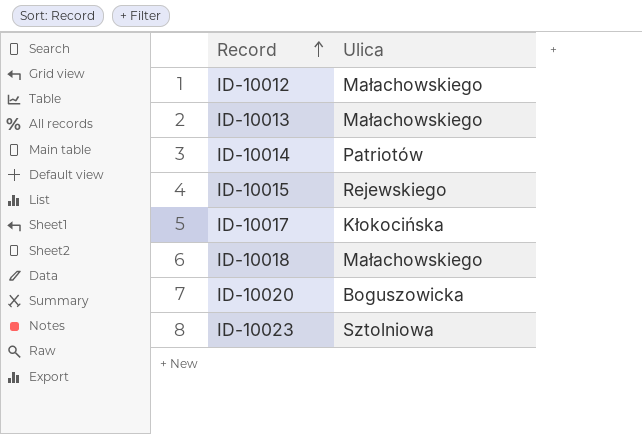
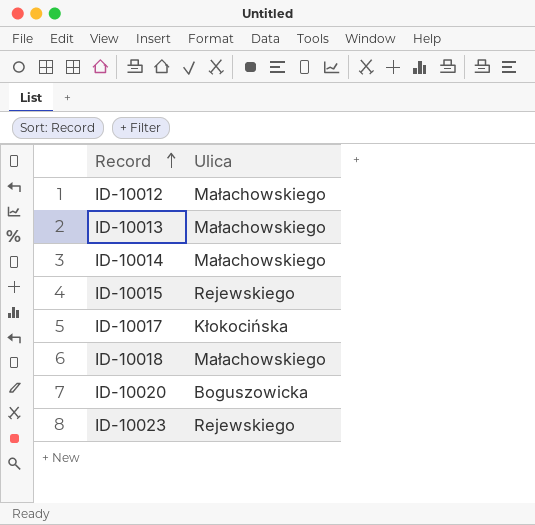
ID-10014 | Ulica: Patriotów -> Małachowskiego
ID-10023 | Ulica: Sztolniowa -> Rejewskiego

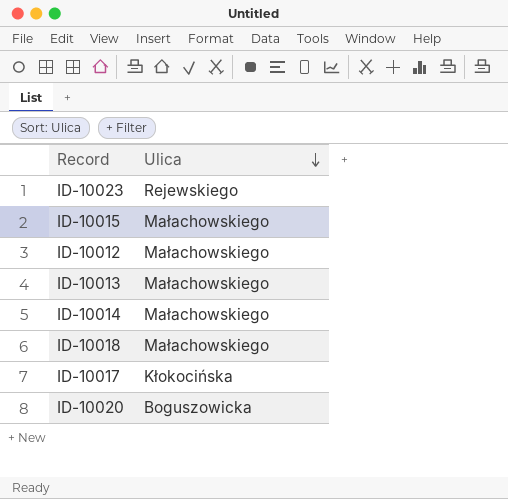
row order: Record ascending -> Ulica descending
ID-10015 | Ulica: Rejewskiego -> Małachowskiego

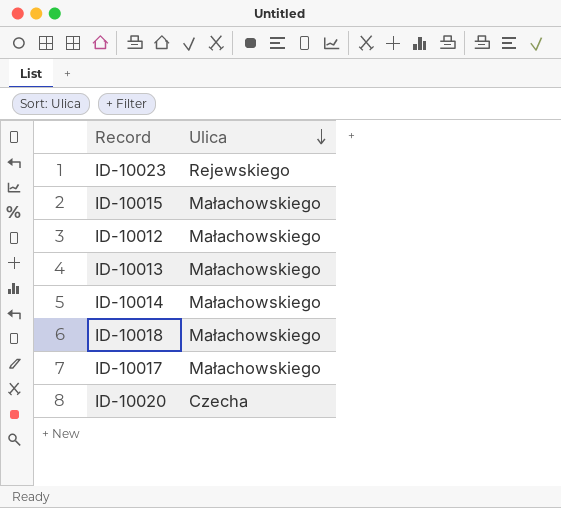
ID-10017 | Ulica: Kłokocińska -> Małachowskiego
ID-10020 | Ulica: Boguszowicka -> Czecha

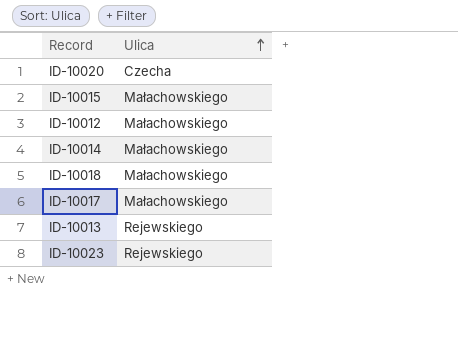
row order: Ulica descending -> Ulica ascending
ID-10013 | Ulica: Małachowskiego -> Rejewskiego

